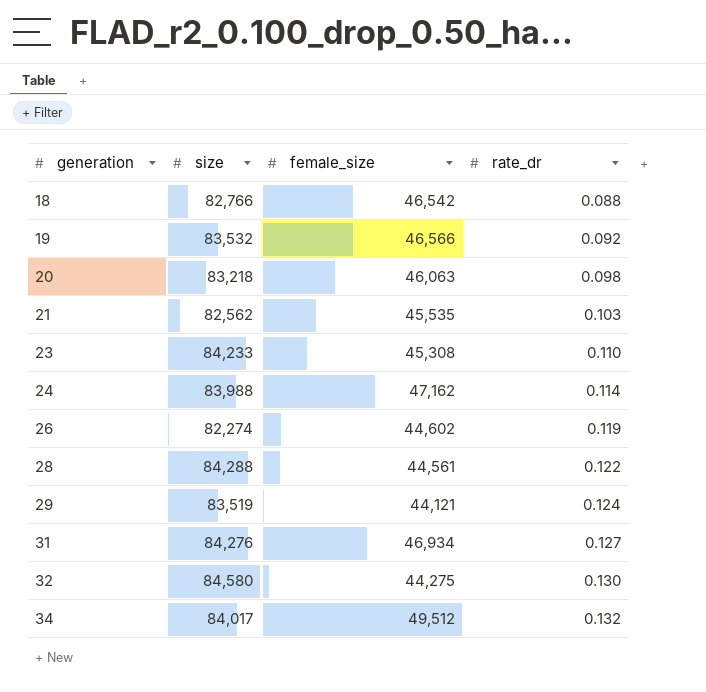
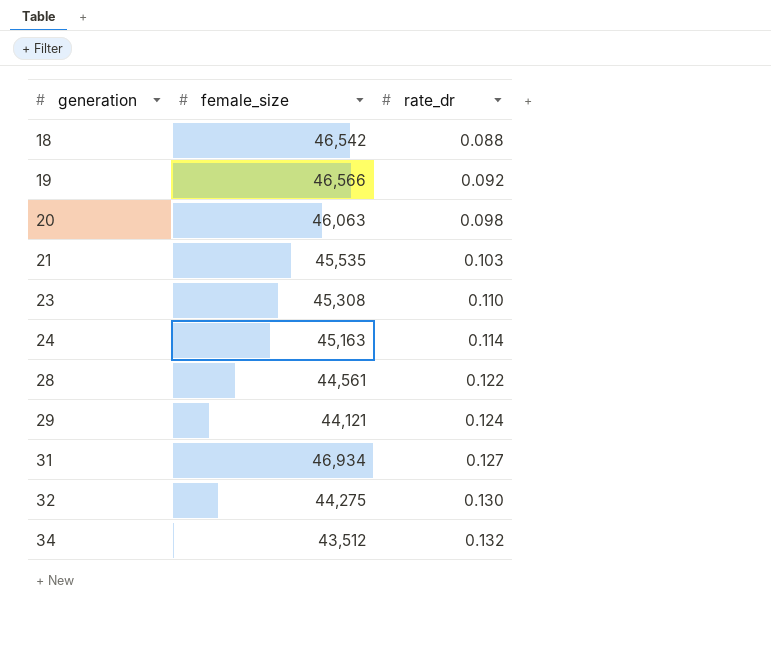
column size | position: 2 -> none
row 26: 82,274 | 44,602 | 0.119 -> none
24 | female_size: 47,162 -> 45,163
34 | female_size: 49,512 -> 43,512

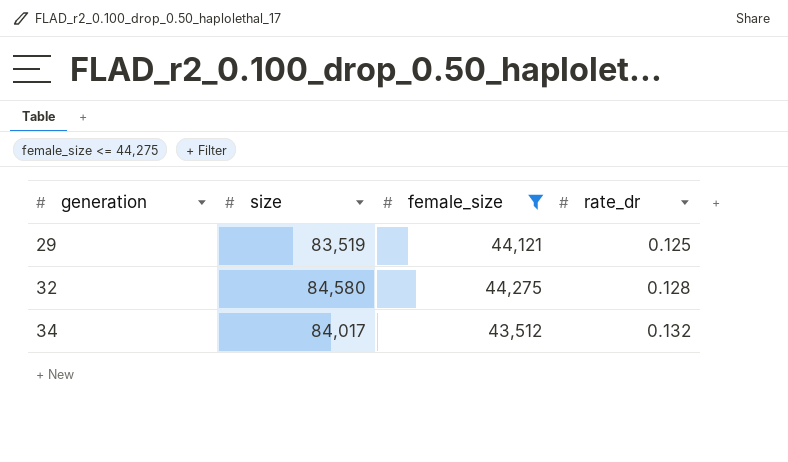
filter: none -> female_size <= 44,275
column size | position: none -> 2
29 | rate_dr: 0.124 -> 0.125
32 | rate_dr: 0.130 -> 0.128

